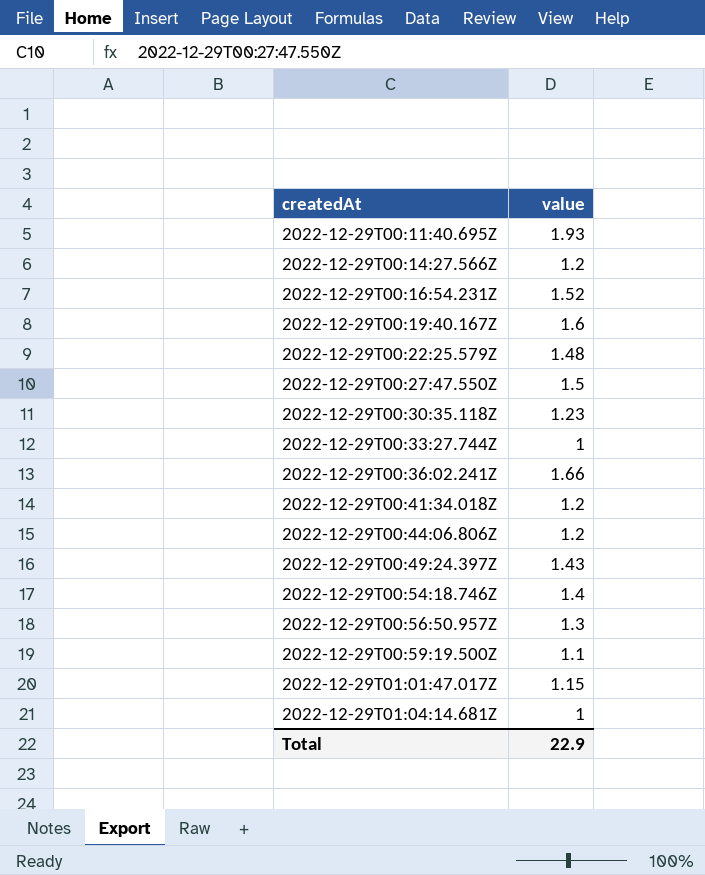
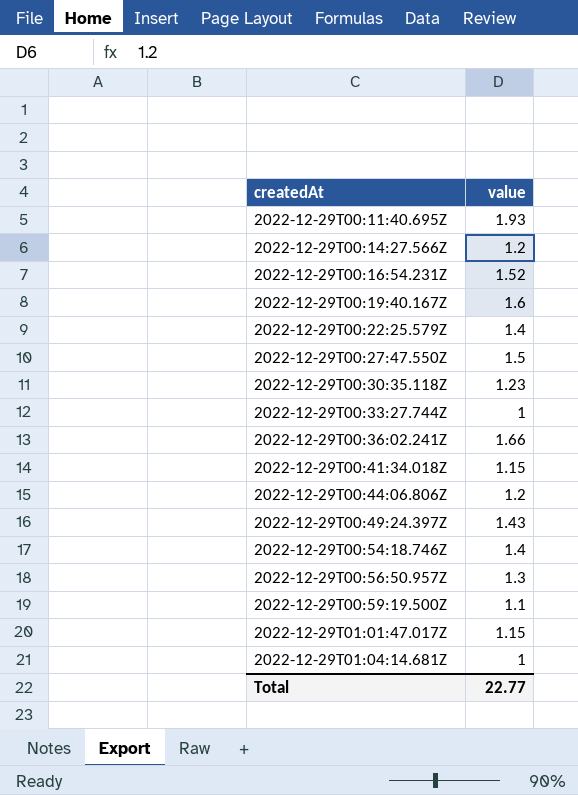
2022-12-29T00:22:25.579Z | value: 1.48 -> 1.4
2022-12-29T00:41:34.018Z | value: 1.2 -> 1.15
Total | value: 22.9 -> 22.77

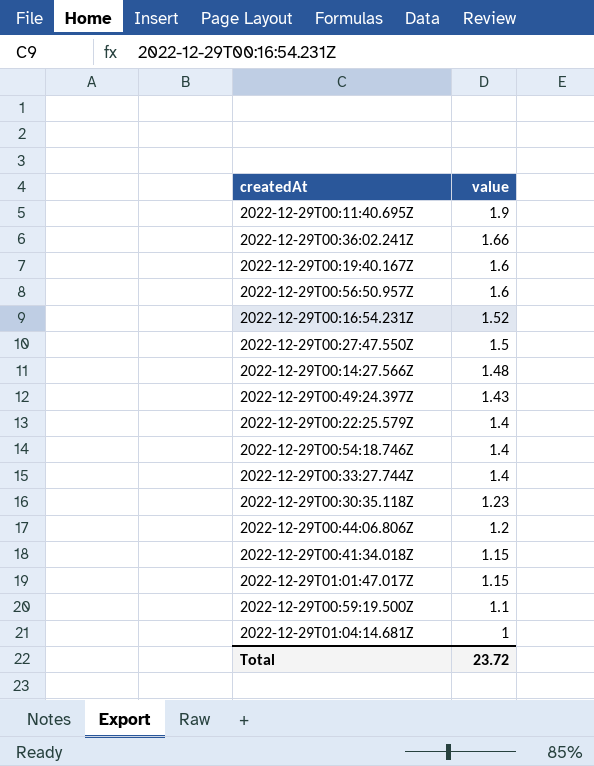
row order: createdAt ascending -> value descending
2022-12-29T00:11:40.695Z | value: 1.93 -> 1.9
2022-12-29T00:56:50.957Z | value: 1.3 -> 1.6
2022-12-29T00:14:27.566Z | value: 1.2 -> 1.48
2022-12-29T00:33:27.744Z | value: 1 -> 1.4
Total | value: 22.77 -> 23.72

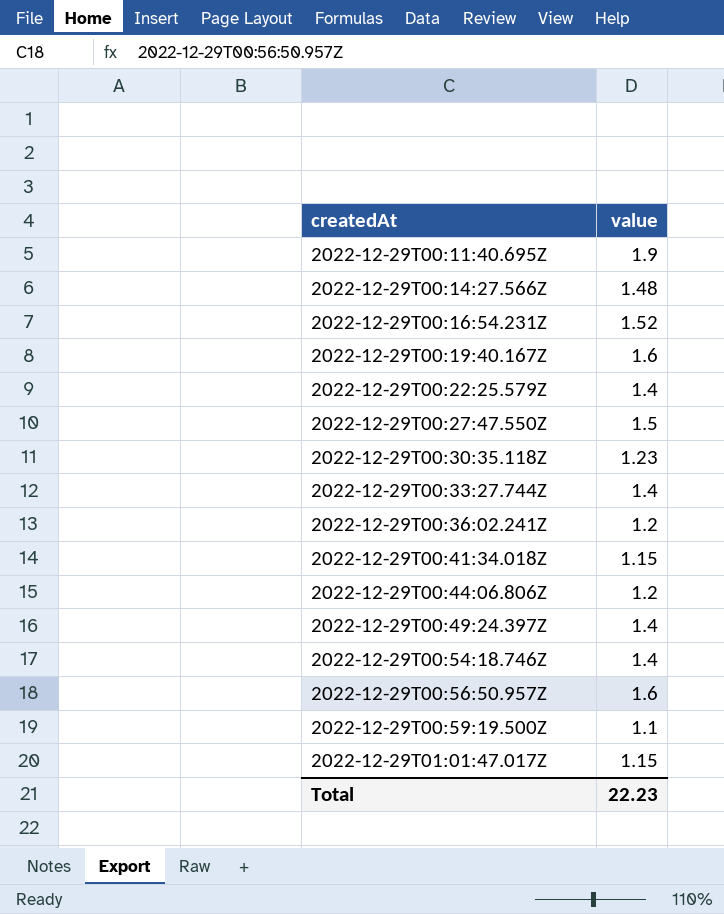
row order: value descending -> createdAt ascending
row 2022-12-29T01:04:14.681Z: 1 -> none
2022-12-29T00:36:02.241Z | value: 1.66 -> 1.2
2022-12-29T00:49:24.397Z | value: 1.43 -> 1.4
Total | value: 23.72 -> 22.23

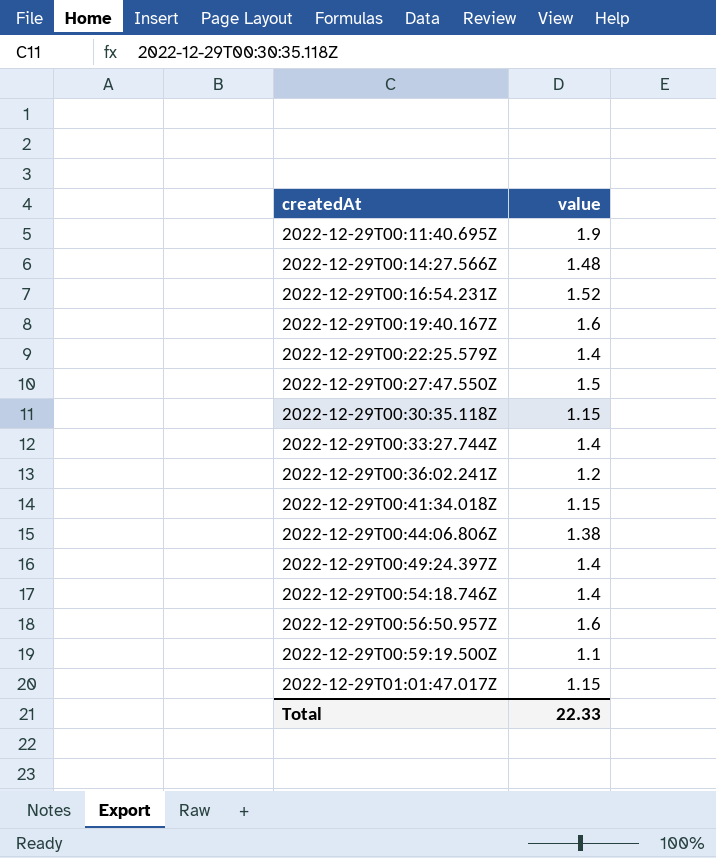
2022-12-29T00:30:35.118Z | value: 1.23 -> 1.15
2022-12-29T00:44:06.806Z | value: 1.2 -> 1.38
Total | value: 22.23 -> 22.33

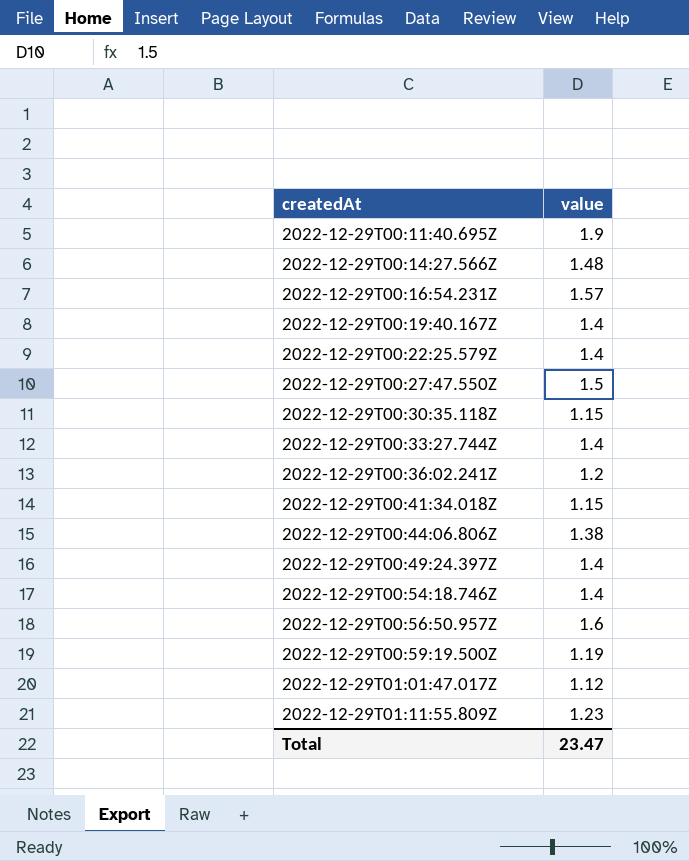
2022-12-29T00:16:54.231Z | value: 1.52 -> 1.57
2022-12-29T00:19:40.167Z | value: 1.6 -> 1.4
2022-12-29T00:59:19.500Z | value: 1.1 -> 1.19
2022-12-29T01:01:47.017Z | value: 1.15 -> 1.12
row 2022-12-29T01:11:55.809Z: none -> 1.23
Total | value: 22.33 -> 23.47

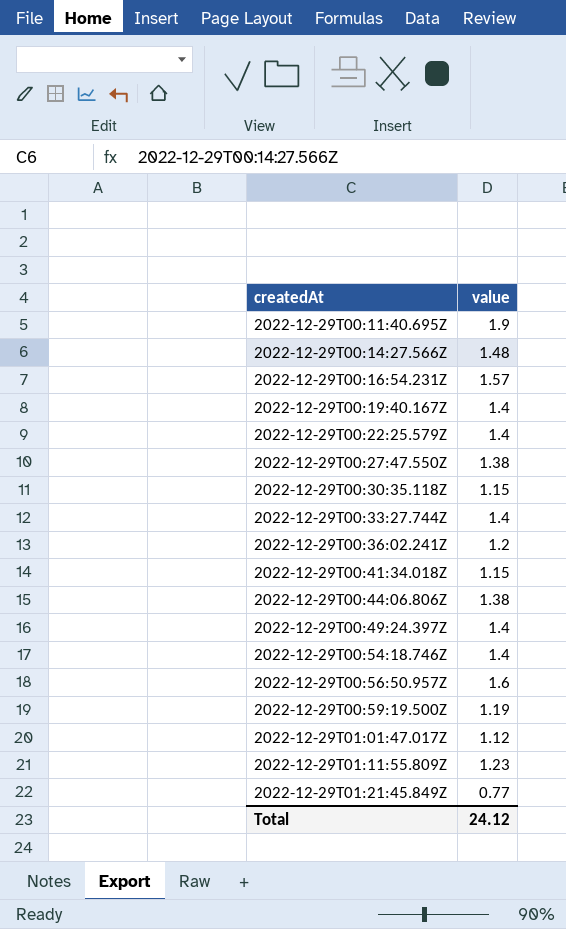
2022-12-29T00:27:47.550Z | value: 1.5 -> 1.38
row 2022-12-29T01:21:45.849Z: none -> 0.77
Total | value: 23.47 -> 24.12

